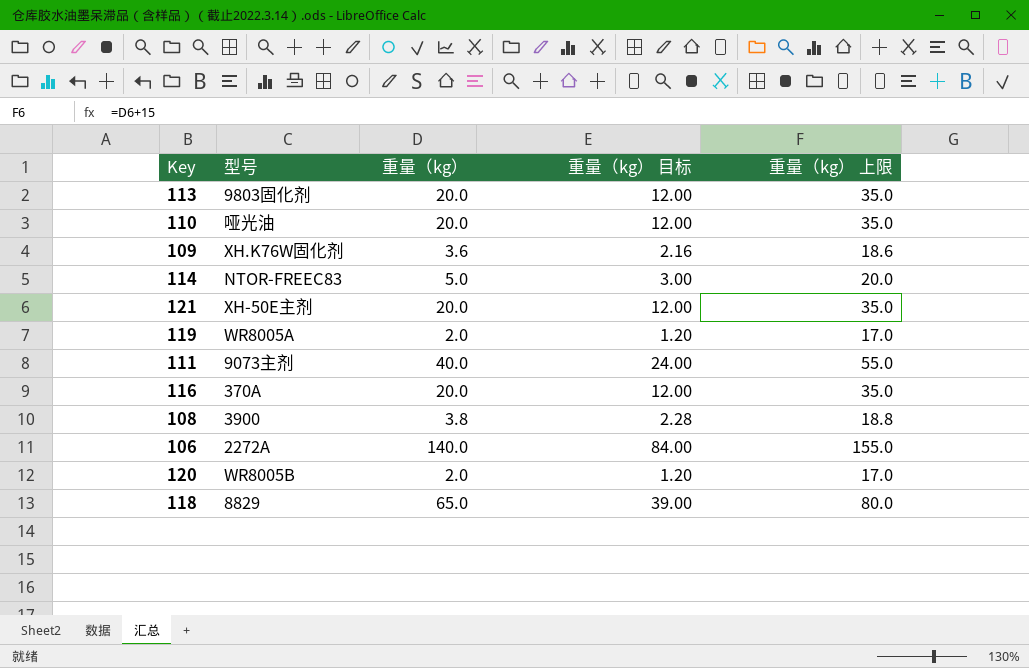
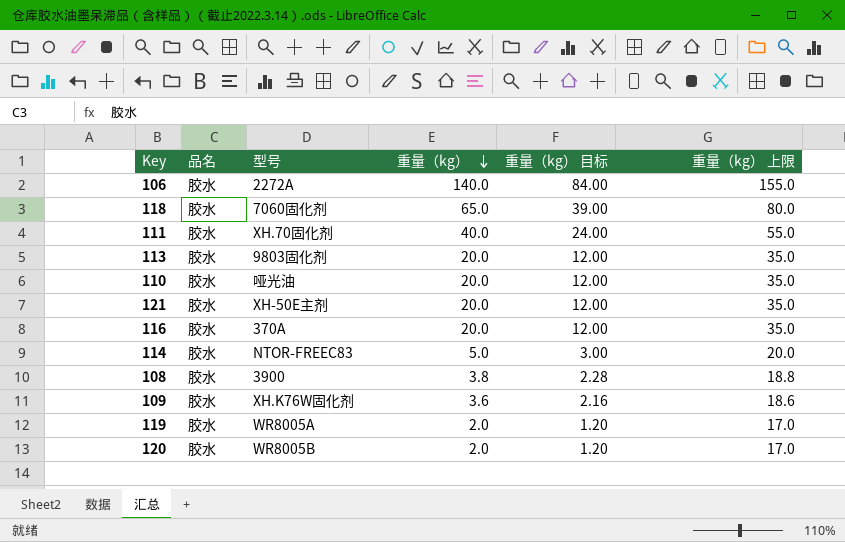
row order: none -> 重量（kg） descending
column 品名 | position: none -> 2
118 | 型号: 8829 -> 7060固化剂
111 | 型号: 9073主剂 -> XH.70固化剂

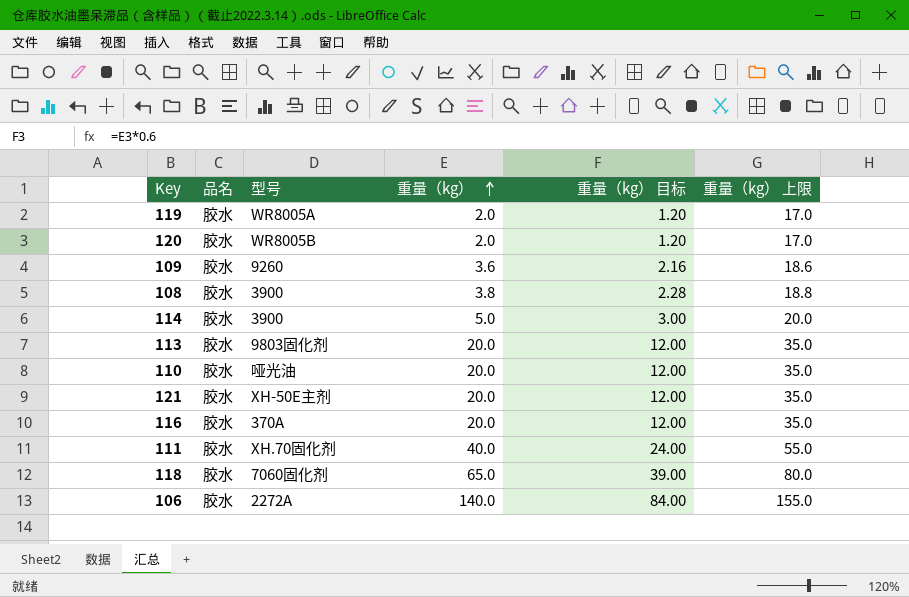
row order: 重量（kg） descending -> 重量（kg） ascending
109 | 型号: XH.K76W固化剂 -> 9260
114 | 型号: NTOR-FREEC83 -> 3900

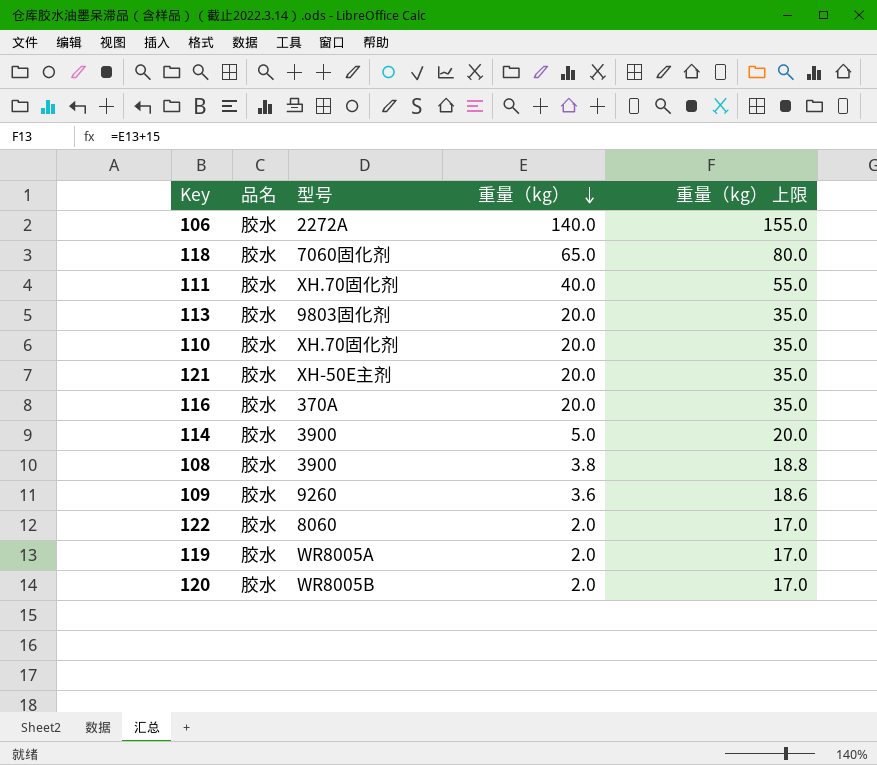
row order: 重量（kg） ascending -> 重量（kg） descending
column 重量（kg） 目标 | formula: [重量（kg）] * 0.6 -> none
110 | 型号: 哑光油 -> XH.70固化剂
row 122: none -> 胶水 | 8060 | 2.0 | 17.0

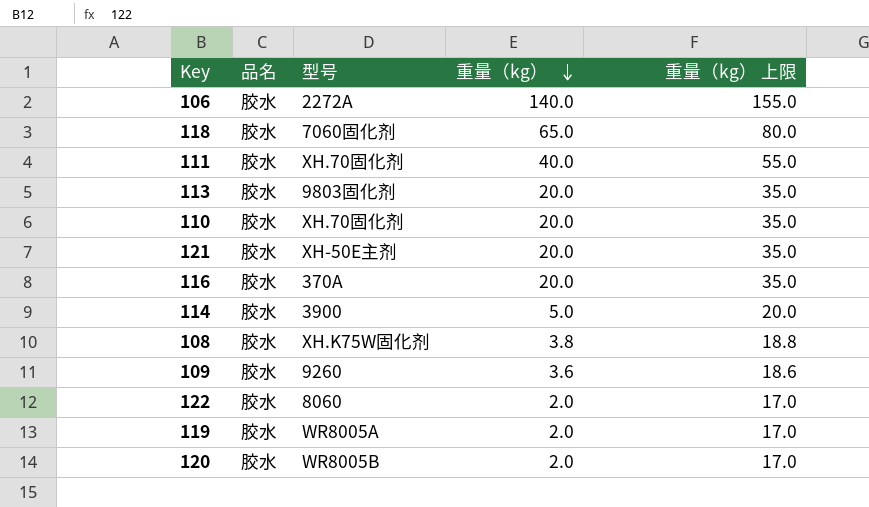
108 | 型号: 3900 -> XH.K75W固化剂

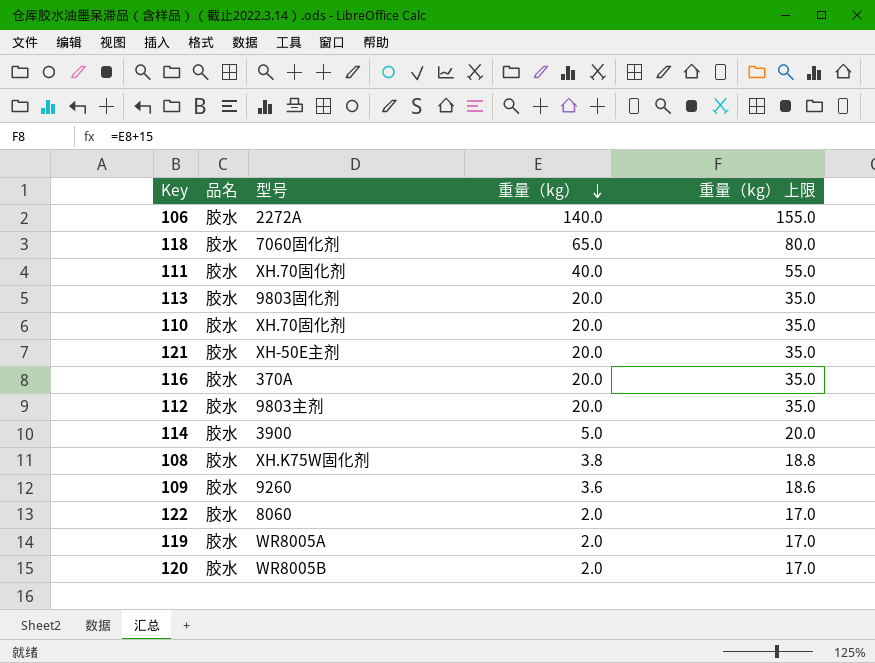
row 112: none -> 胶水 | 9803主剂 | 20.0 | 35.0

